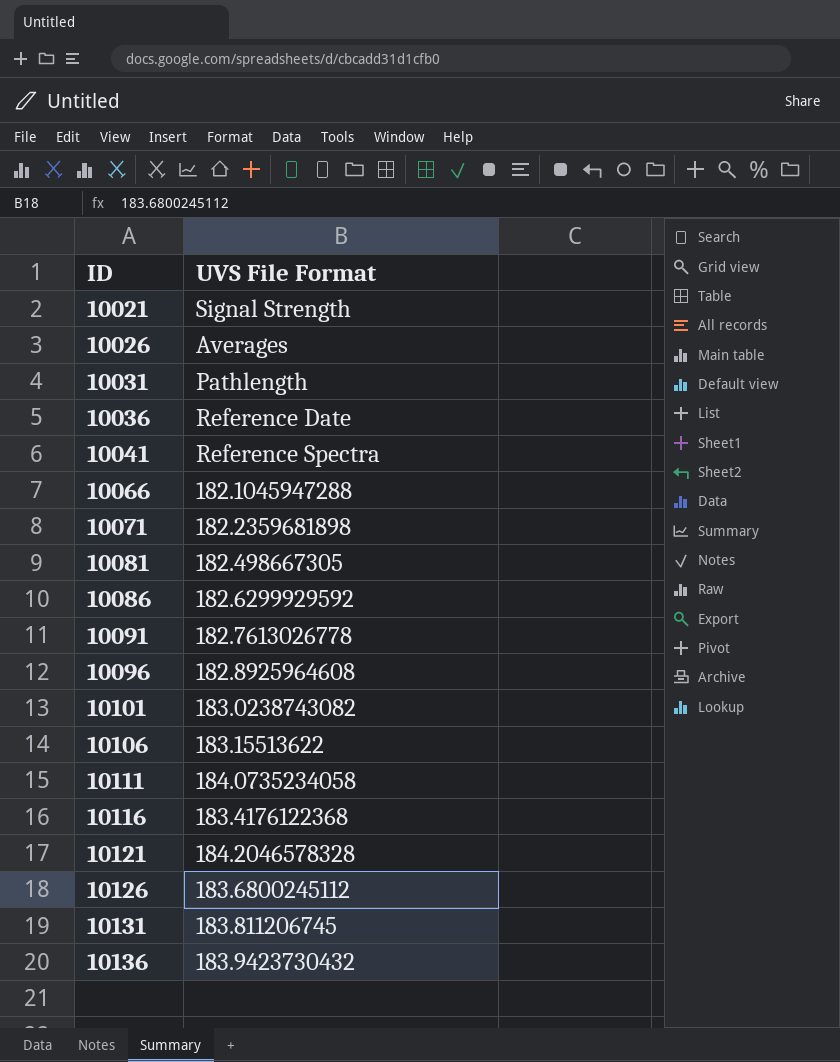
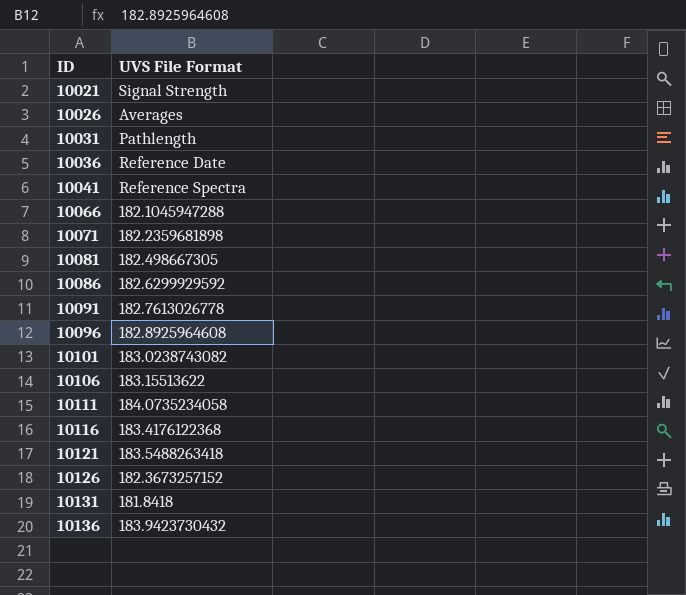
10121 | UVS File Format: 184.2046578328 -> 183.5488263418
10126 | UVS File Format: 183.6800245112 -> 182.3673257152
10131 | UVS File Format: 183.811206745 -> 181.8418

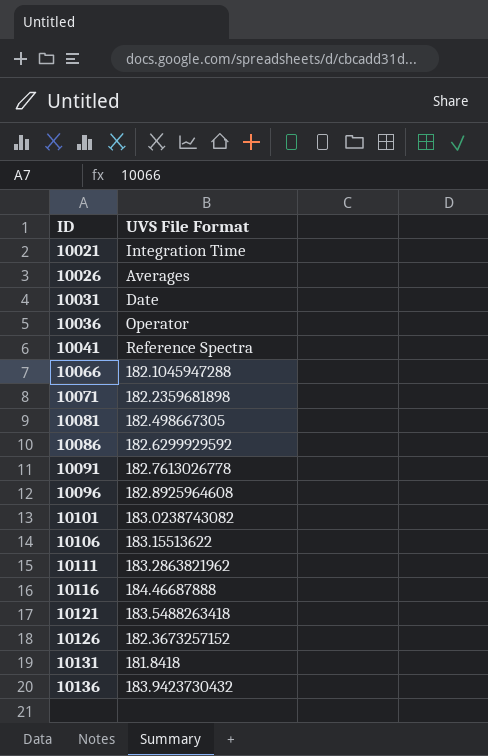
10021 | UVS File Format: Signal Strength -> Integration Time
10031 | UVS File Format: Pathlength -> Date
10036 | UVS File Format: Reference Date -> Operator
10111 | UVS File Format: 184.0735234058 -> 183.2863821962
10116 | UVS File Format: 183.4176122368 -> 184.46687888

